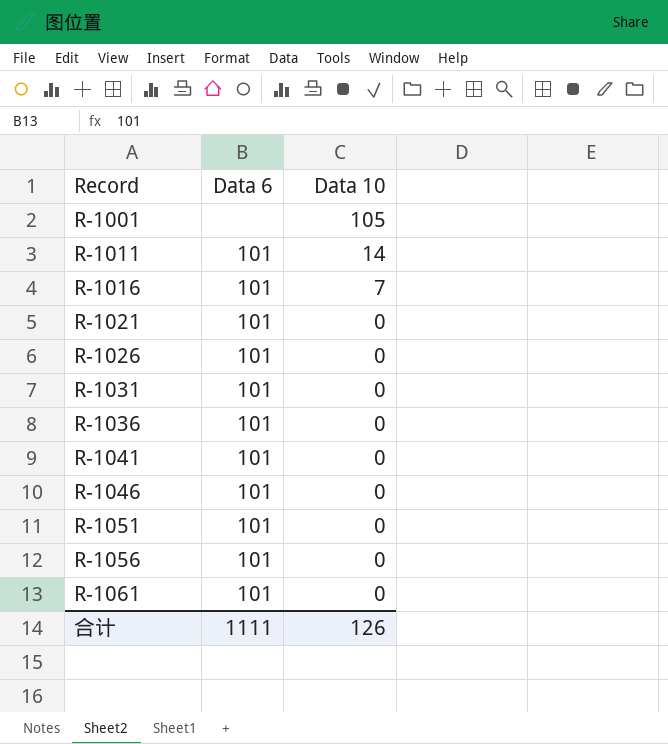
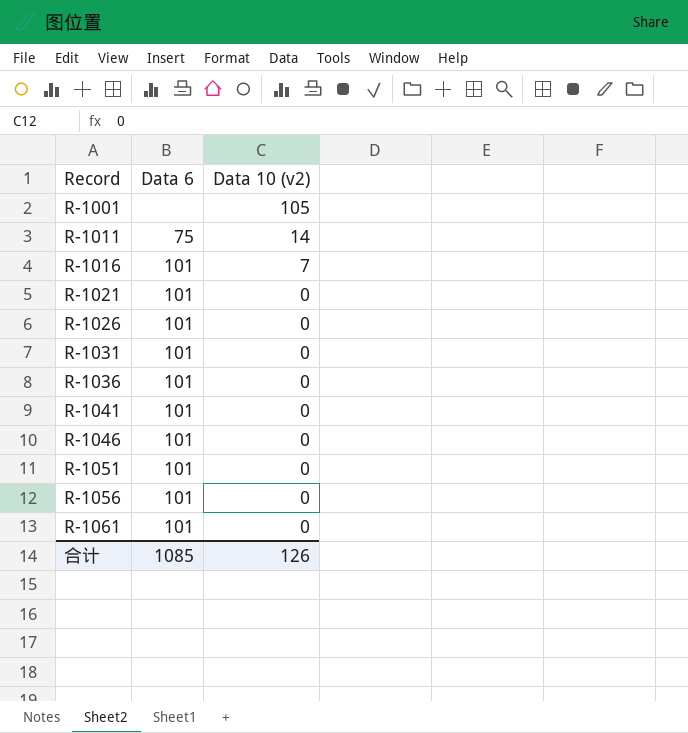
column name: Data 10 -> Data 10 (v2)
R-1011 | Data 6: 101 -> 75
合计 | Data 6: 1111 -> 1085

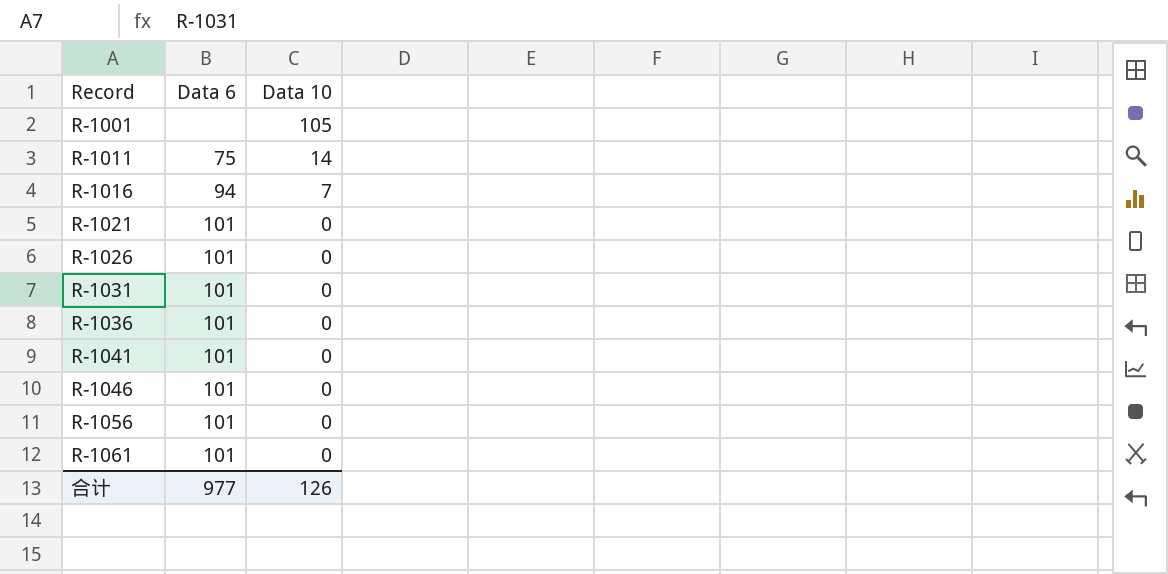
column name: Data 10 (v2) -> Data 10
row R-1051: 101 | 0 -> none
R-1016 | Data 6: 101 -> 94
合计 | Data 6: 1085 -> 977

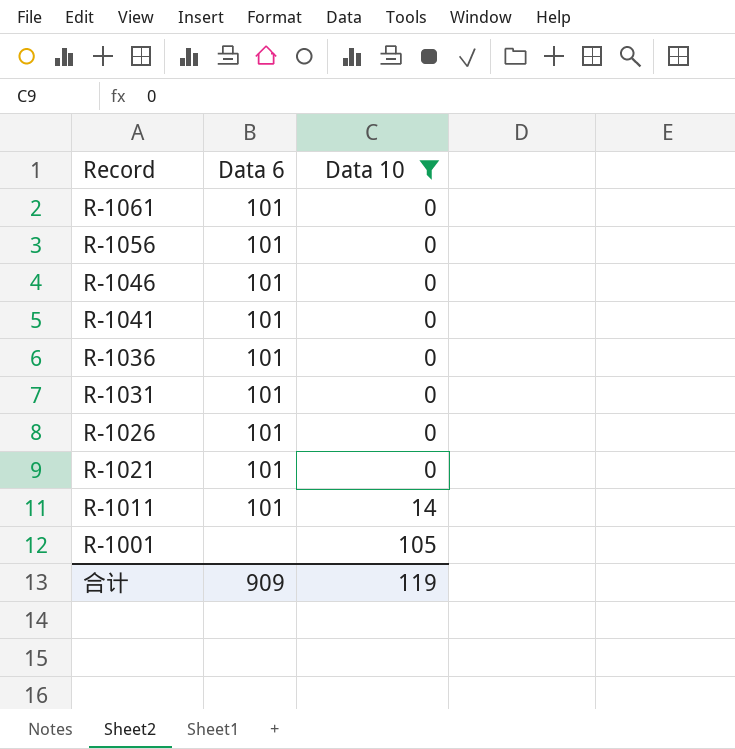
filter: none -> Data 10 != 7
row order: Record ascending -> Record descending
R-1011 | Data 6: 75 -> 101
合计 | Data 6: 977 -> 909
合计 | Data 10: 126 -> 119

